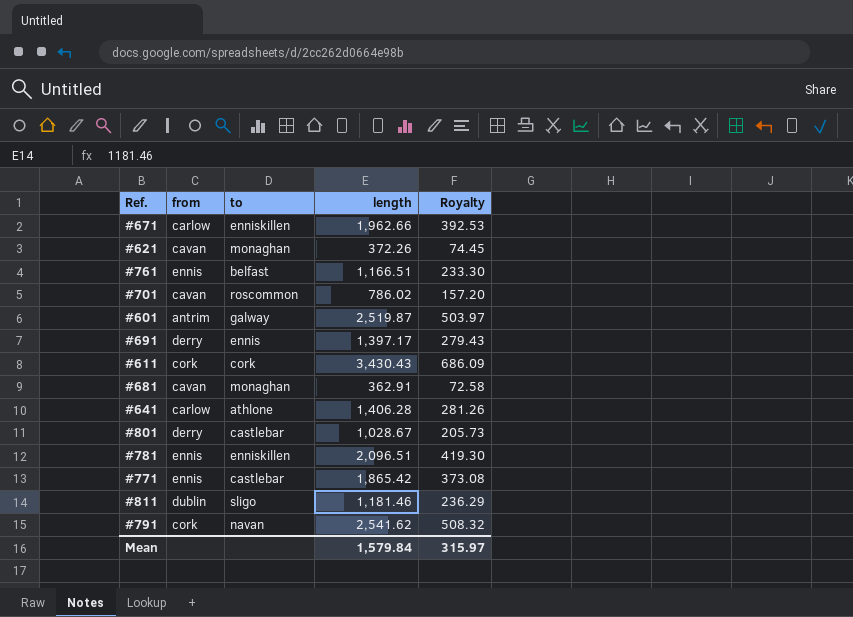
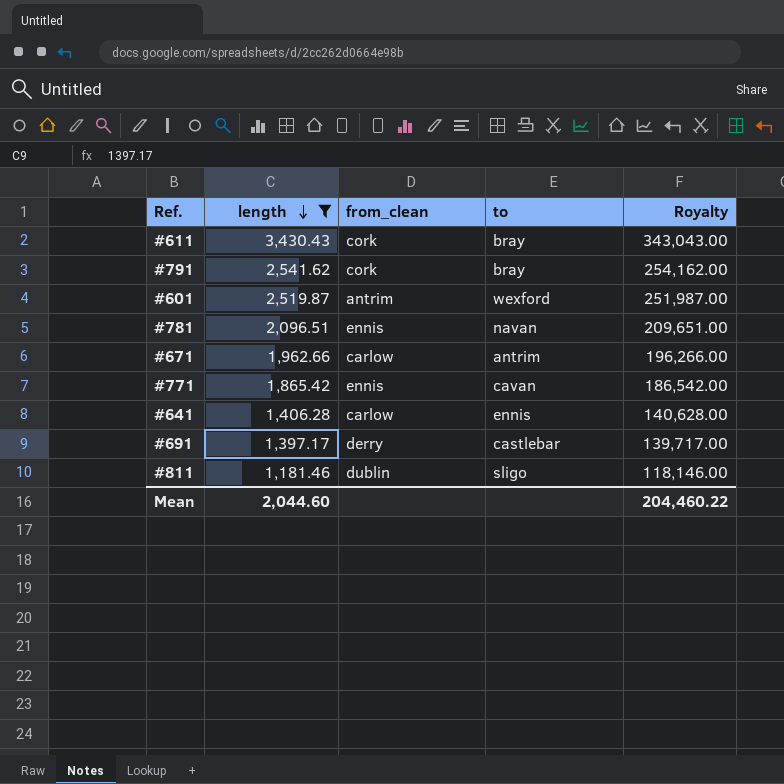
filter: none -> length >= 1,181.46
row order: none -> length descending
column length | position: 4 -> 2
column name: from -> from_clean
column Royalty | formula: [length] * 0.2 -> [length] * 100
#611 | to: cork -> bray
#791 | to: navan -> bray
#601 | to: galway -> wexford
#781 | to: enniskillen -> navan
#671 | to: enniskillen -> antrim
#771 | to: castlebar -> cavan
#641 | to: athlone -> ennis
#691 | to: ennis -> castlebar
Mean | length: 1,579.84 -> 2,044.60
Mean | Royalty: 315.97 -> 204,460.22

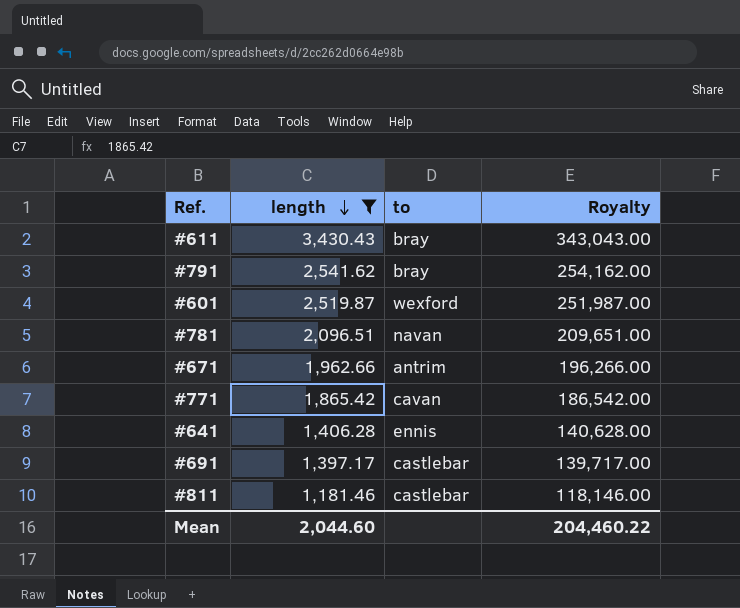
column from_clean | position: 3 -> none
#811 | to: sligo -> castlebar

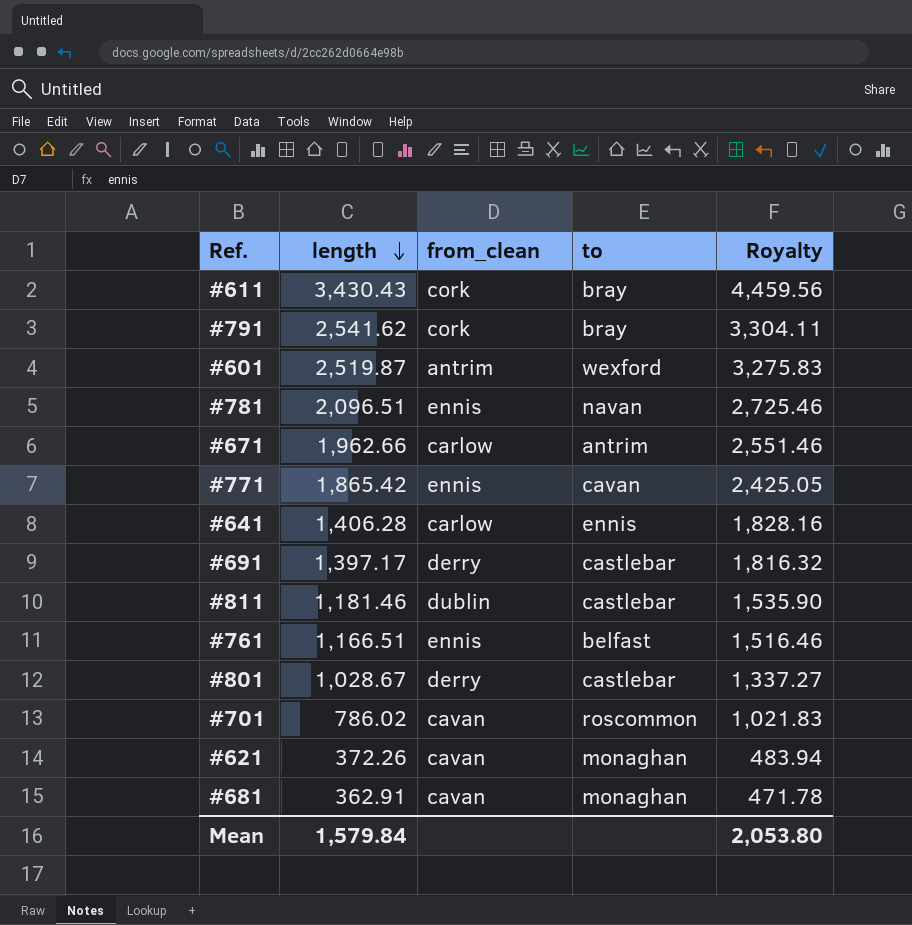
filter: length >= 1,181.46 -> none
column from_clean | position: none -> 3
column Royalty | formula: [length] * 100 -> [length] * 1.3
Mean | length: 2,044.60 -> 1,579.84
Mean | Royalty: 204,460.22 -> 2,053.80

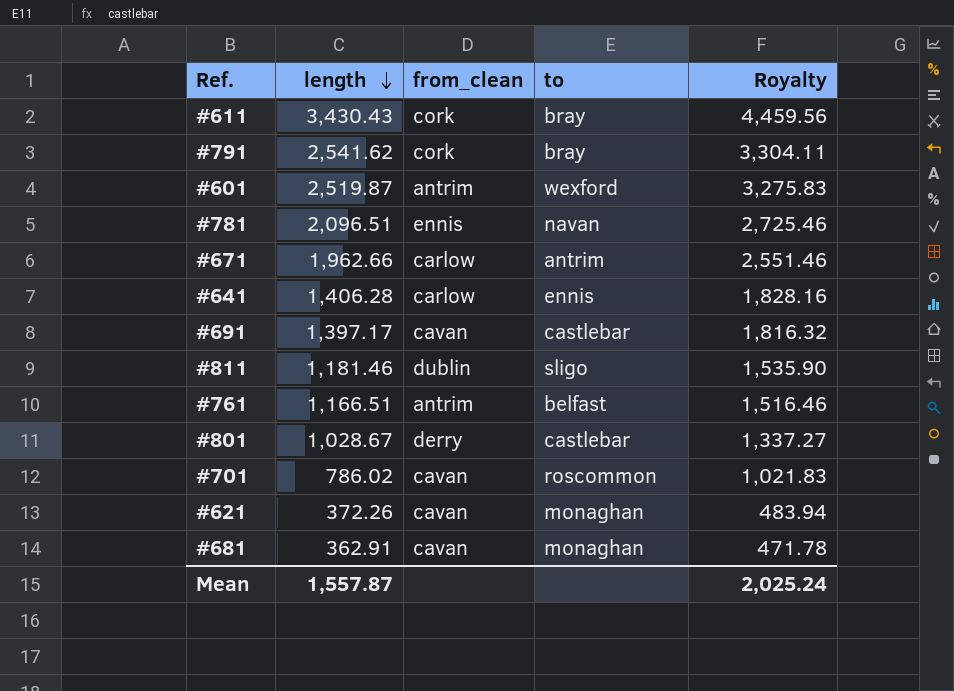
row #771: 1,865.42 | ennis | cavan | 2,425.05 -> none
#691 | from_clean: derry -> cavan
#811 | to: castlebar -> sligo
#761 | from_clean: ennis -> antrim
Mean | length: 1,579.84 -> 1,557.87
Mean | Royalty: 2,053.80 -> 2,025.24

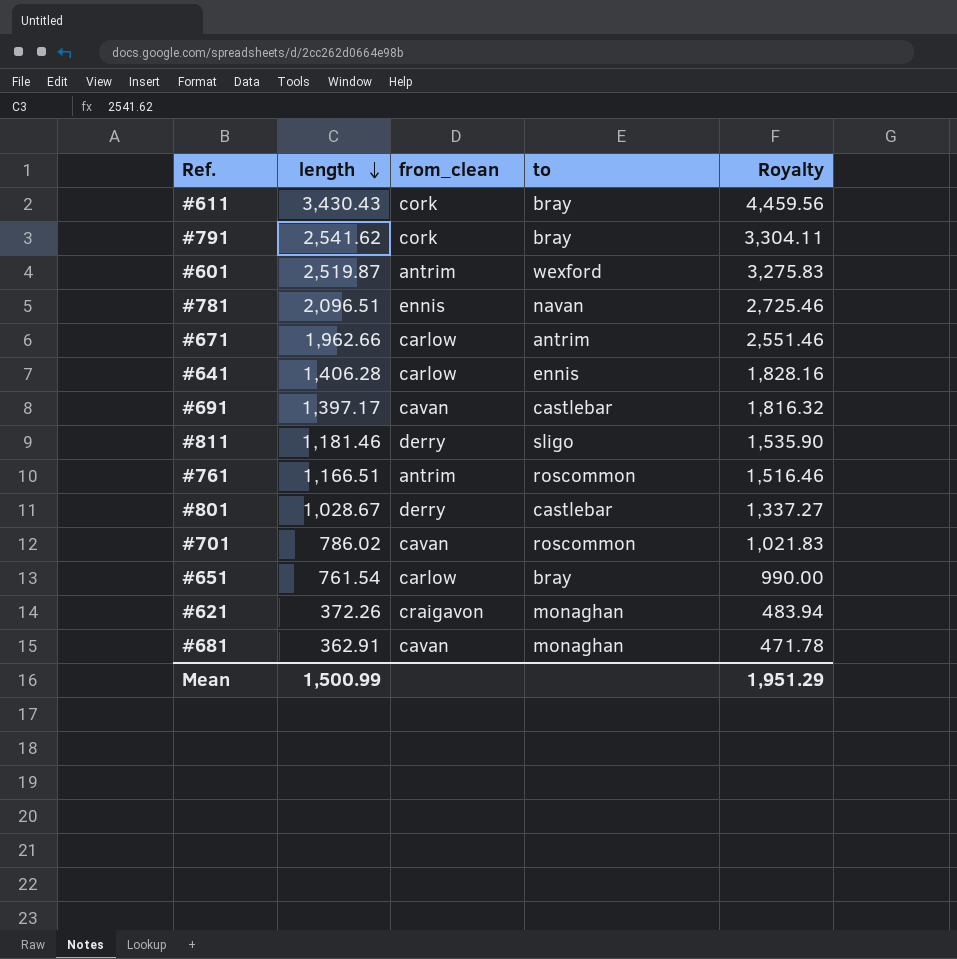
#811 | from_clean: dublin -> derry
#761 | to: belfast -> roscommon
row #651: none -> 761.54 | carlow | bray | 990.00
#621 | from_clean: cavan -> craigavon
Mean | length: 1,557.87 -> 1,500.99
Mean | Royalty: 2,025.24 -> 1,951.29

